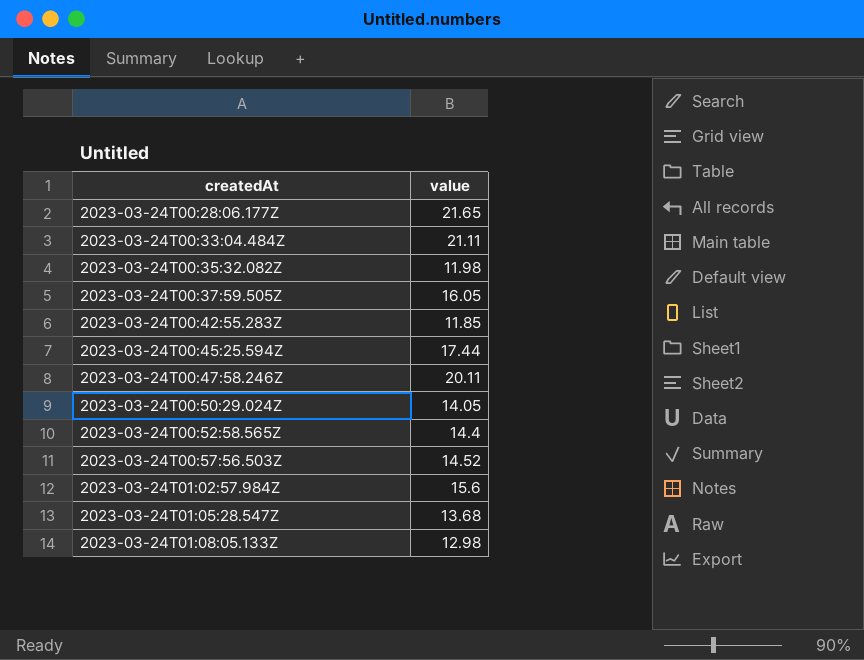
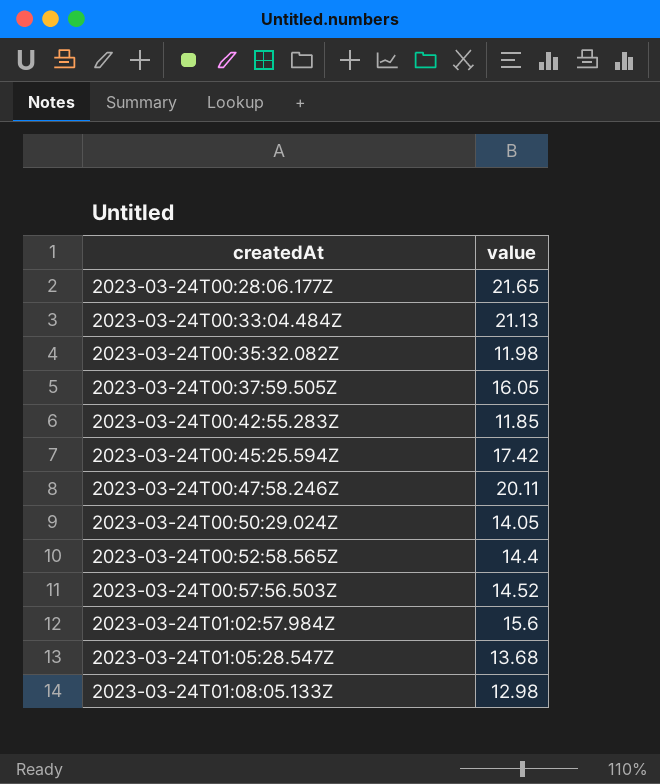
2023-03-24T00:33:04.484Z | value: 21.11 -> 21.13
2023-03-24T00:45:25.594Z | value: 17.44 -> 17.42

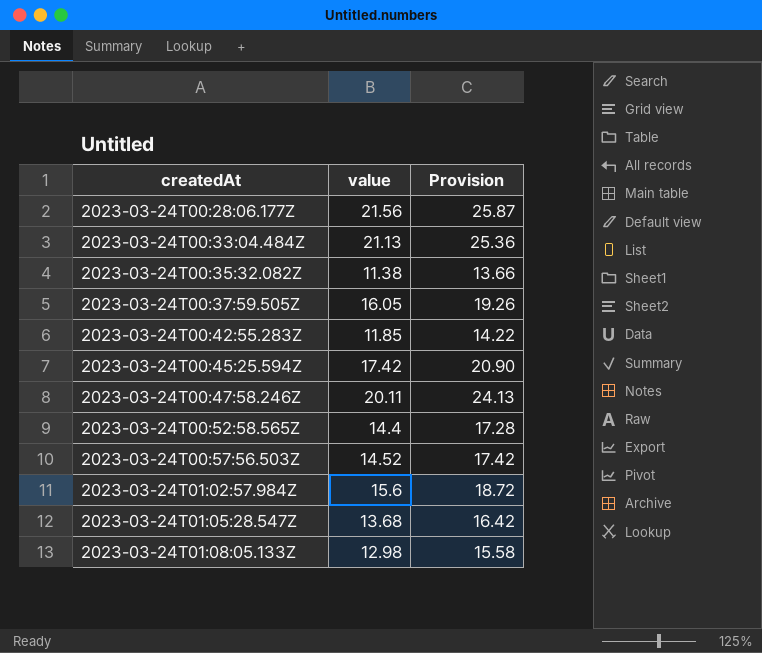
column Provision | formula: none -> [value] * 1.2
row 2023-03-24T00:50:29.024Z: 14.05 -> none
2023-03-24T00:28:06.177Z | value: 21.65 -> 21.56
2023-03-24T00:35:32.082Z | value: 11.98 -> 11.38

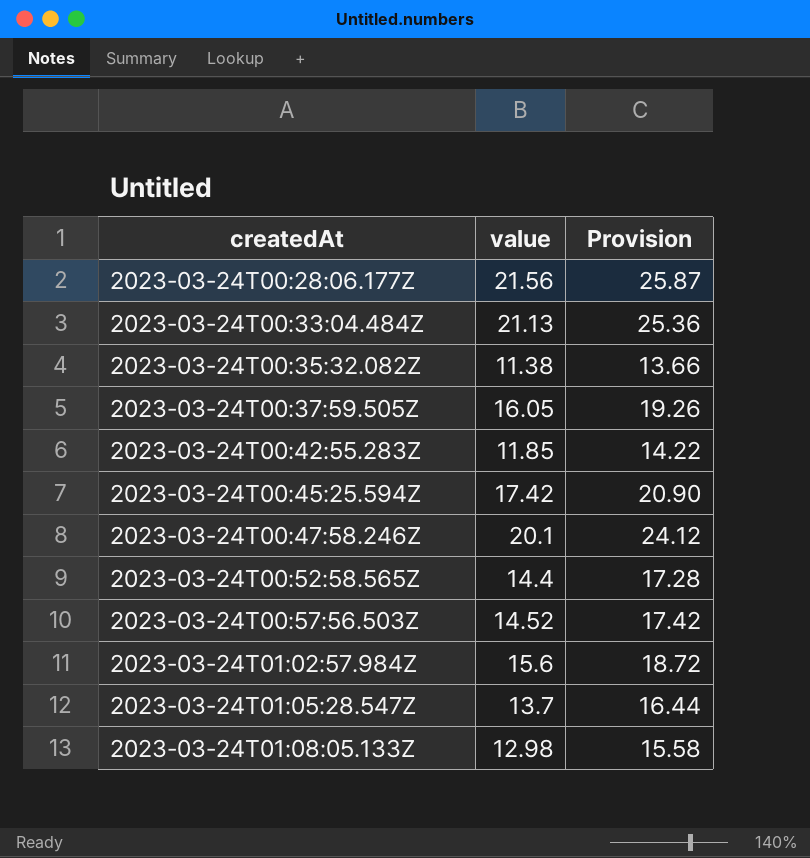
2023-03-24T00:47:58.246Z | value: 20.11 -> 20.1
2023-03-24T00:47:58.246Z | Provision: 24.13 -> 24.12
2023-03-24T01:05:28.547Z | value: 13.68 -> 13.7
2023-03-24T01:05:28.547Z | Provision: 16.42 -> 16.44

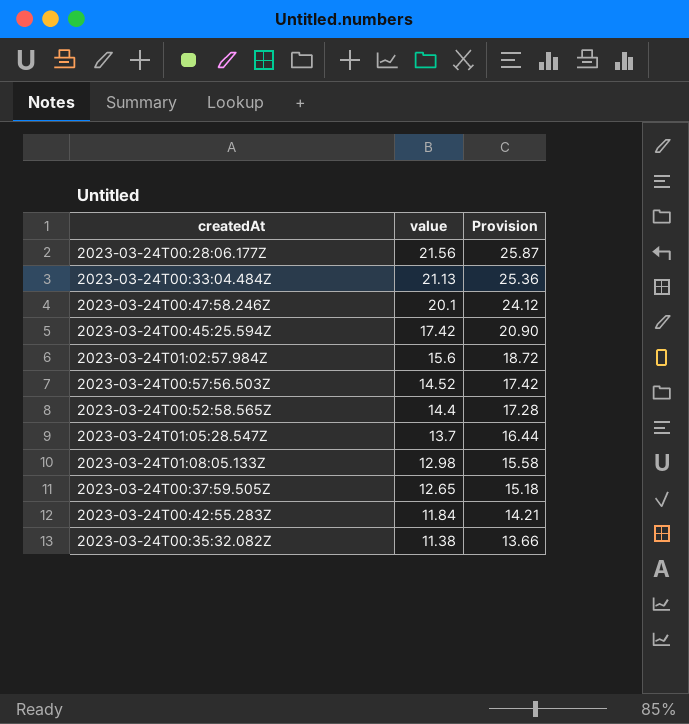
row order: createdAt ascending -> value descending
2023-03-24T00:37:59.505Z | value: 16.05 -> 12.65
2023-03-24T00:37:59.505Z | Provision: 19.26 -> 15.18
2023-03-24T00:42:55.283Z | value: 11.85 -> 11.84
2023-03-24T00:42:55.283Z | Provision: 14.22 -> 14.21

